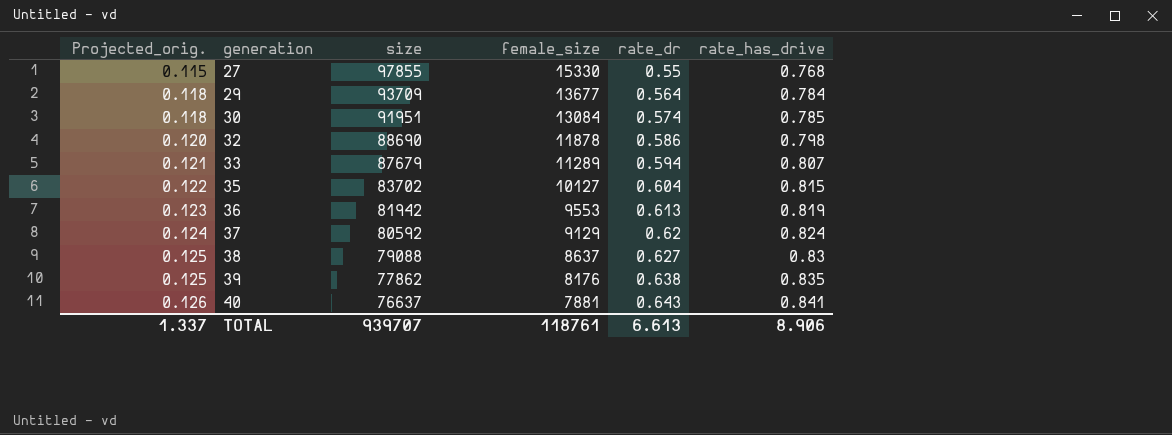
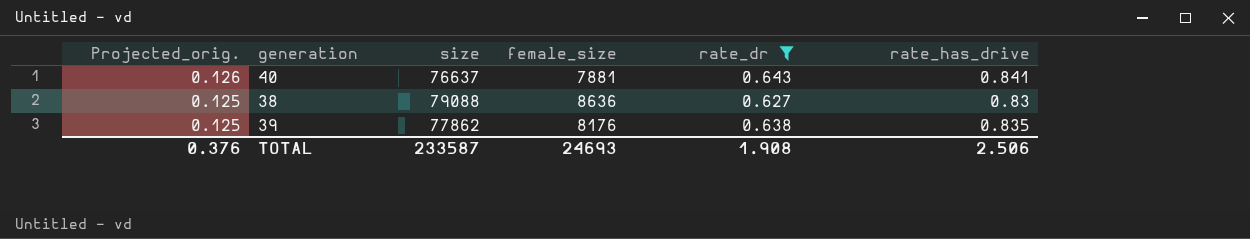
filter: none -> rate_dr >= 0.627
row order: Projected_orig. ascending -> Projected_orig. descending
38 | female_size: 8637 -> 8636
TOTAL | Projected_orig.: 1.337 -> 0.376
TOTAL | size: 939707 -> 233587
TOTAL | female_size: 118761 -> 24693
TOTAL | rate_dr: 6.613 -> 1.908
TOTAL | rate_has_drive: 8.906 -> 2.506

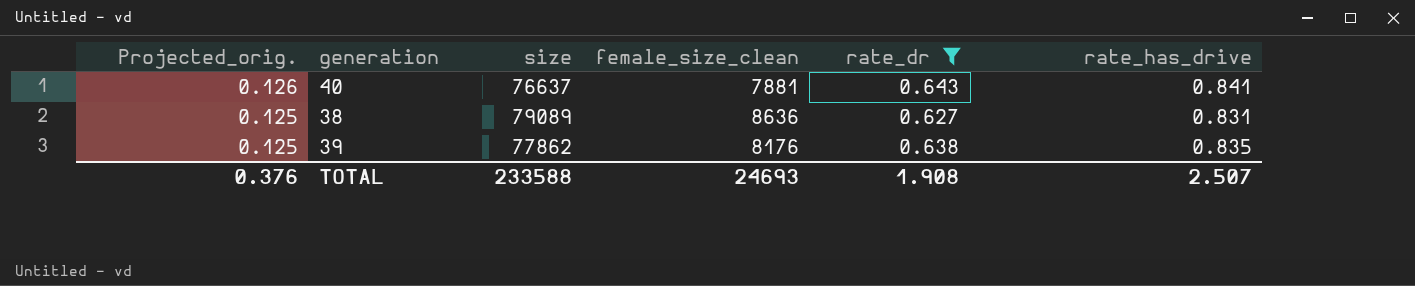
column name: female_size -> female_size_clean
38 | size: 79088 -> 79089
38 | rate_has_drive: 0.83 -> 0.831
TOTAL | size: 233587 -> 233588
TOTAL | rate_has_drive: 2.506 -> 2.507

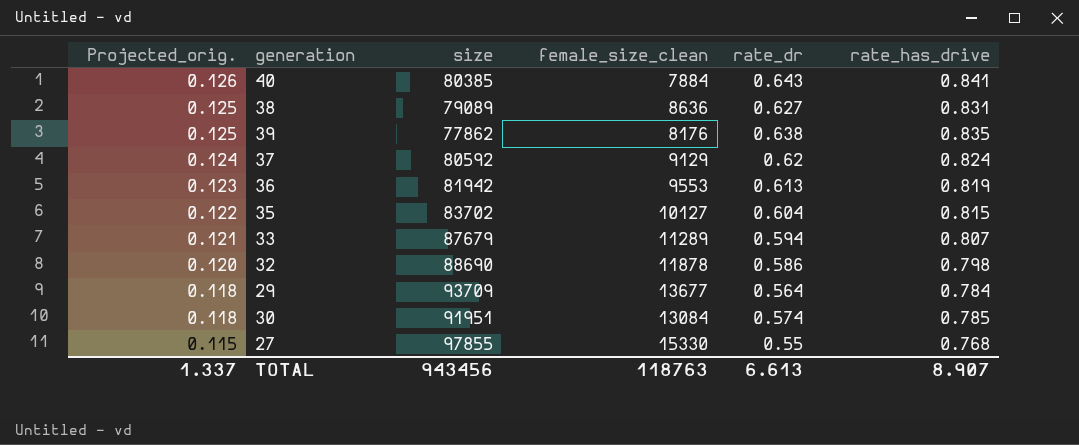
filter: rate_dr >= 0.627 -> none
40 | size: 76637 -> 80385
40 | female_size_clean: 7881 -> 7884
TOTAL | Projected_orig.: 0.376 -> 1.337
TOTAL | size: 233588 -> 943456
TOTAL | female_size_clean: 24693 -> 118763
TOTAL | rate_dr: 1.908 -> 6.613
TOTAL | rate_has_drive: 2.507 -> 8.907

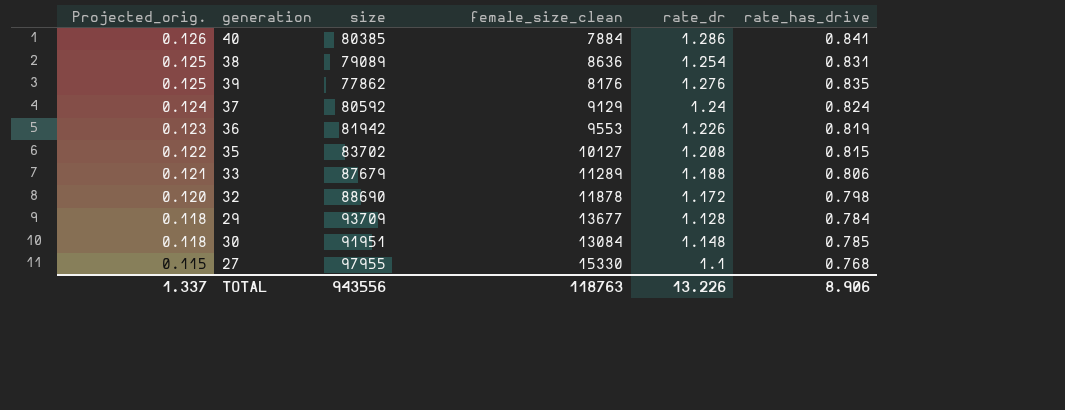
40 | rate_dr: 0.643 -> 1.286
38 | rate_dr: 0.627 -> 1.254
39 | rate_dr: 0.638 -> 1.276
37 | rate_dr: 0.62 -> 1.24
36 | rate_dr: 0.613 -> 1.226
35 | rate_dr: 0.604 -> 1.208
33 | rate_dr: 0.594 -> 1.188
33 | rate_has_drive: 0.807 -> 0.806
32 | rate_dr: 0.586 -> 1.172
29 | rate_dr: 0.564 -> 1.128
30 | rate_dr: 0.574 -> 1.148
27 | size: 97855 -> 97955
27 | rate_dr: 0.55 -> 1.1
TOTAL | size: 943456 -> 943556
TOTAL | rate_dr: 6.613 -> 13.226
TOTAL | rate_has_drive: 8.907 -> 8.906

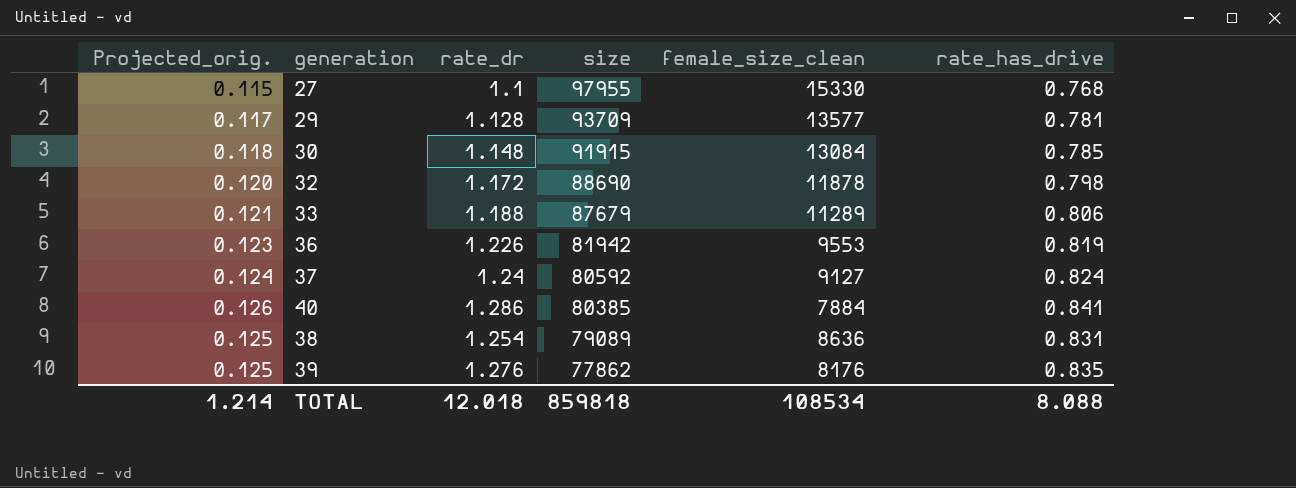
row order: Projected_orig. descending -> size descending
column rate_dr | position: 5 -> 3
row 35: 0.122 | 83702 | 10127 | 1.208 | 0.815 -> none
29 | Projected_orig.: 0.118 -> 0.117
29 | female_size_clean: 13677 -> 13577
29 | rate_has_drive: 0.784 -> 0.781
30 | size: 91951 -> 91915
37 | female_size_clean: 9129 -> 9127
TOTAL | Projected_orig.: 1.337 -> 1.214
TOTAL | rate_dr: 13.226 -> 12.018
TOTAL | size: 943556 -> 859818
TOTAL | female_size_clean: 118763 -> 108534
TOTAL | rate_has_drive: 8.906 -> 8.088

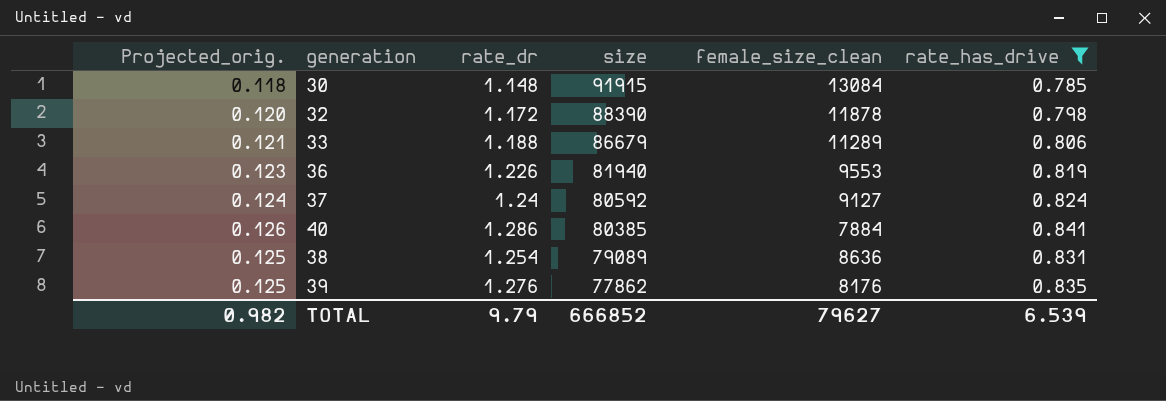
filter: none -> rate_has_drive >= 0.785
32 | size: 88690 -> 88390
33 | size: 87679 -> 86679
36 | size: 81942 -> 81940
TOTAL | Projected_orig.: 1.214 -> 0.982
TOTAL | rate_dr: 12.018 -> 9.79
TOTAL | size: 859818 -> 666852
TOTAL | female_size_clean: 108534 -> 79627
TOTAL | rate_has_drive: 8.088 -> 6.539

